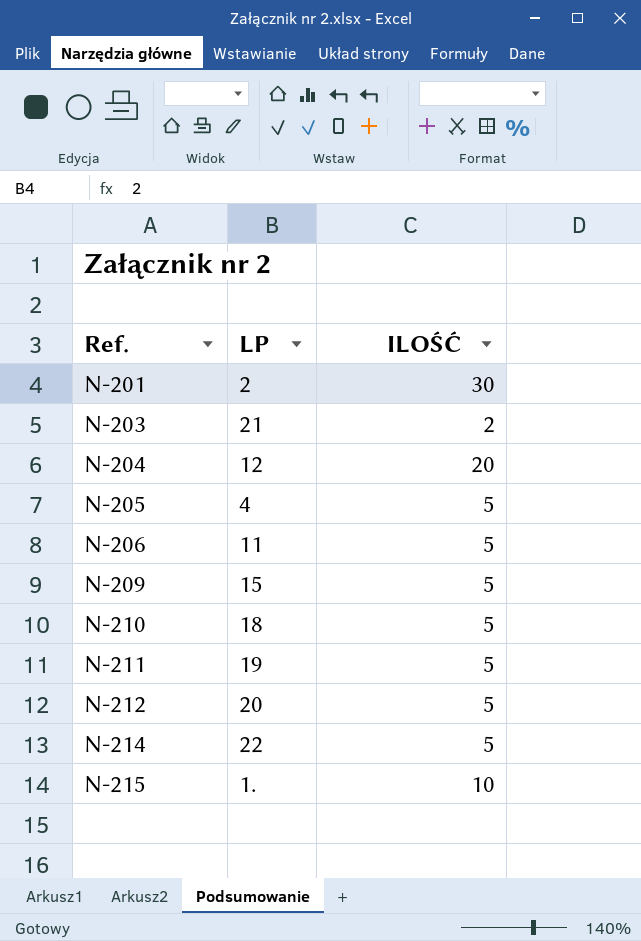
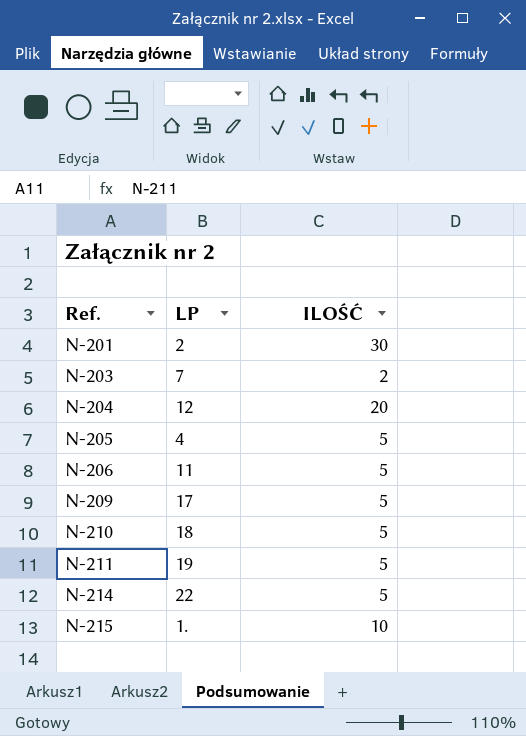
row N-212: 20 | 5 -> none
N-203 | LP: 21 -> 7
N-209 | LP: 15 -> 17

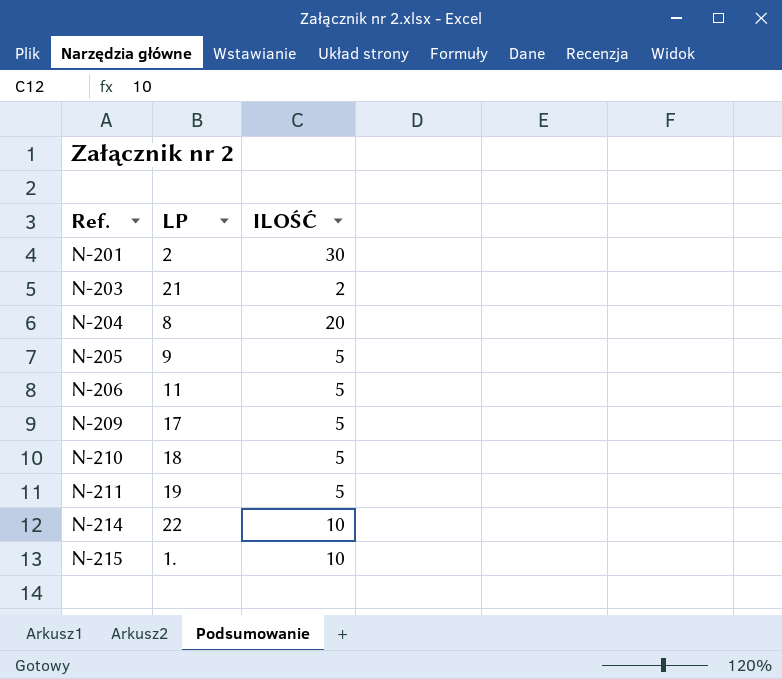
N-203 | LP: 7 -> 21
N-204 | LP: 12 -> 8
N-205 | LP: 4 -> 9
N-214 | ILOŚĆ: 5 -> 10

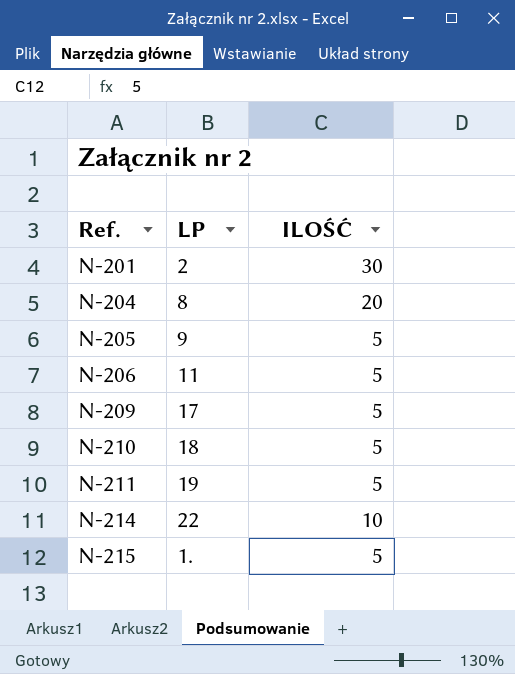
row N-203: 21 | 2 -> none
N-215 | ILOŚĆ: 10 -> 5

